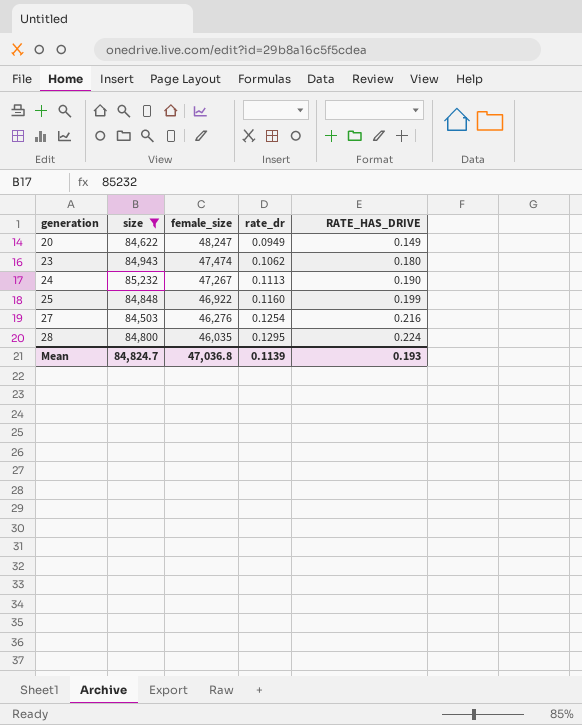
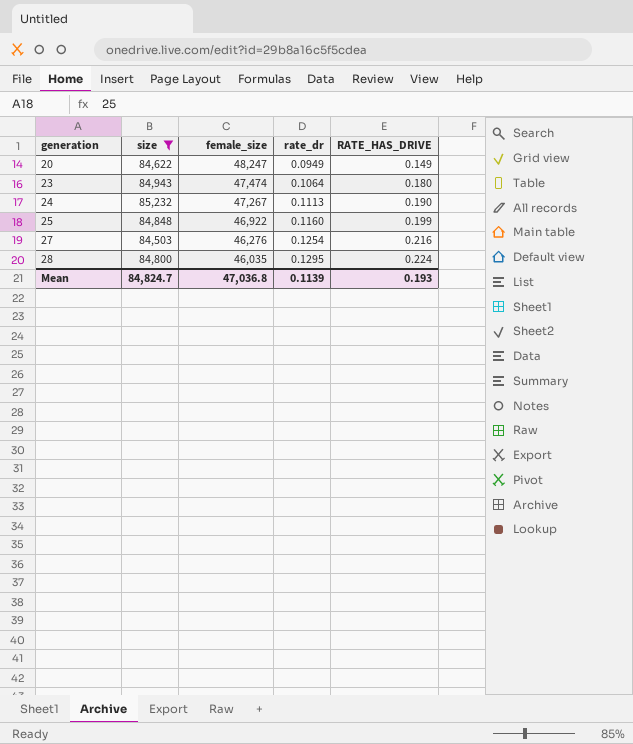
23 | rate_dr: 0.1062 -> 0.1064

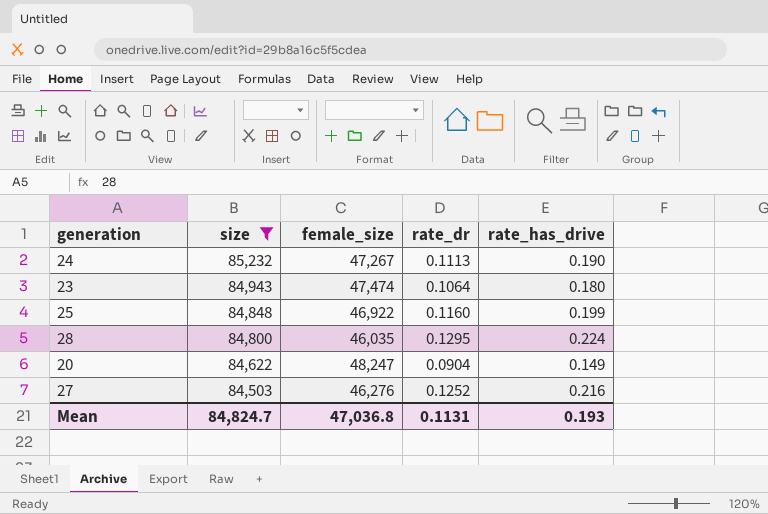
row order: generation ascending -> size descending
column name: RATE_HAS_DRIVE -> rate_has_drive
20 | rate_dr: 0.0949 -> 0.0904
27 | rate_dr: 0.1254 -> 0.1252
Mean | rate_dr: 0.1139 -> 0.1131

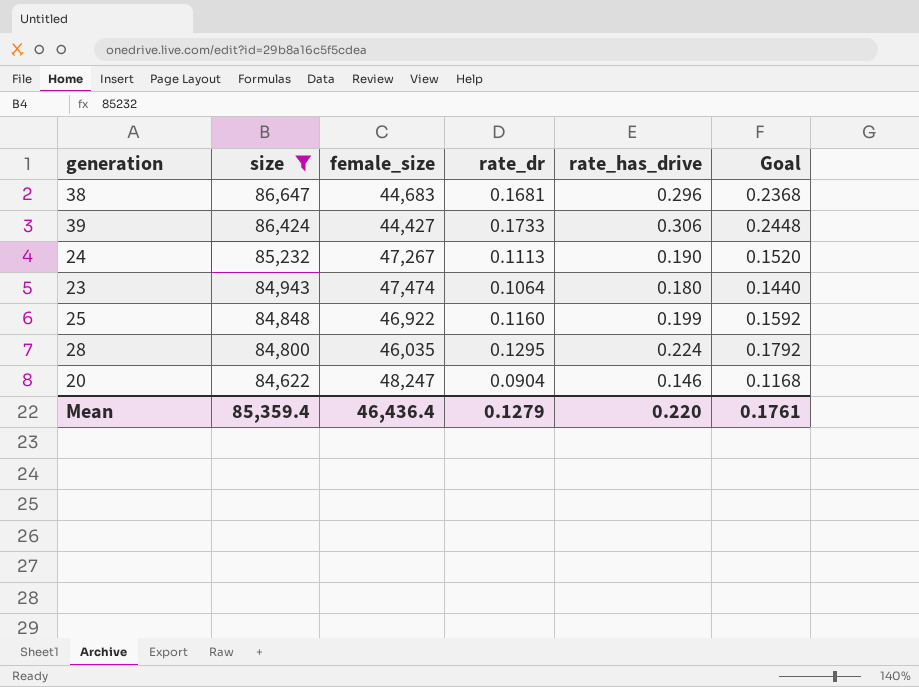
column Goal | formula: none -> [rate_has_drive] * 0.8
row 27: 84,503 | 46,276 | 0.1252 | 0.216 -> none
row 38: none -> 86,647 | 44,683 | 0.1681 | 0.296 | 0.2368
row 39: none -> 86,424 | 44,427 | 0.1733 | 0.306 | 0.2448
20 | rate_has_drive: 0.149 -> 0.146
Mean | size: 84,824.7 -> 85,359.4
Mean | female_size: 47,036.8 -> 46,436.4
Mean | rate_dr: 0.1131 -> 0.1279
Mean | rate_has_drive: 0.193 -> 0.220

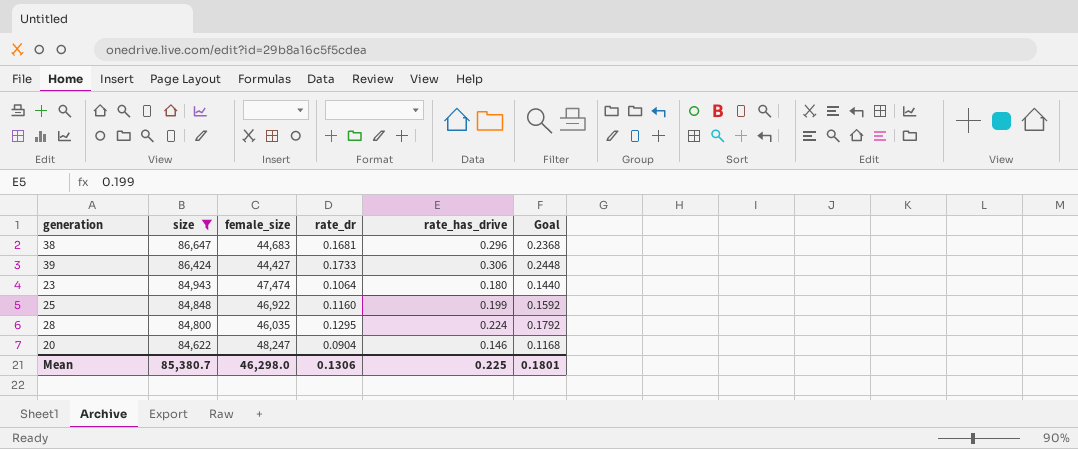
row 24: 85,232 | 47,267 | 0.1113 | 0.190 | 0.1520 -> none
Mean | size: 85,359.4 -> 85,380.7
Mean | female_size: 46,436.4 -> 46,298.0
Mean | rate_dr: 0.1279 -> 0.1306
Mean | rate_has_drive: 0.220 -> 0.225
Mean | Goal: 0.1761 -> 0.1801

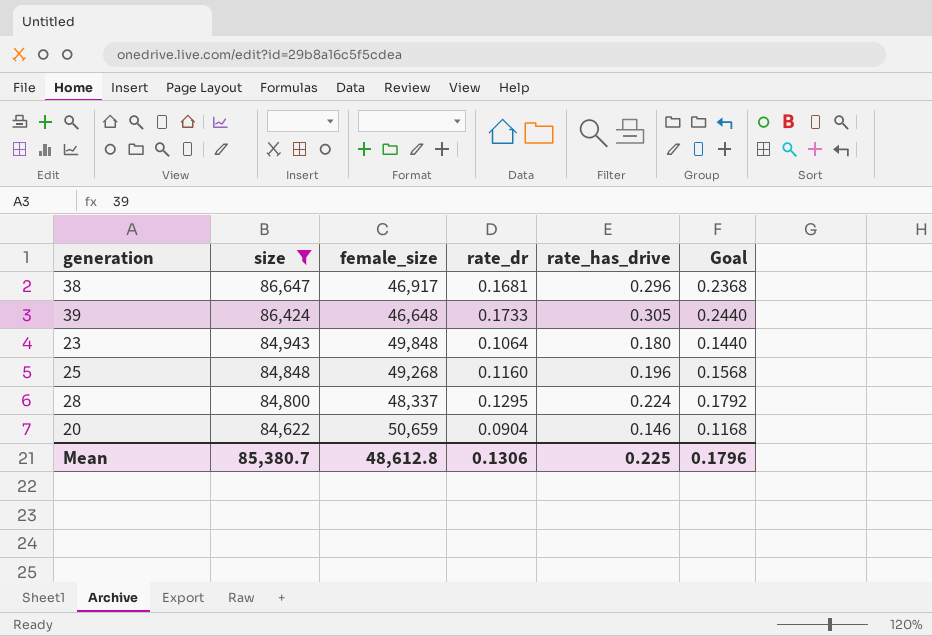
38 | female_size: 44,683 -> 46,917
39 | female_size: 44,427 -> 46,648
39 | rate_has_drive: 0.306 -> 0.305
39 | Goal: 0.2448 -> 0.2440
23 | female_size: 47,474 -> 49,848
25 | female_size: 46,922 -> 49,268
25 | rate_has_drive: 0.199 -> 0.196
25 | Goal: 0.1592 -> 0.1568
28 | female_size: 46,035 -> 48,337
20 | female_size: 48,247 -> 50,659
Mean | female_size: 46,298.0 -> 48,612.8
Mean | Goal: 0.1801 -> 0.1796

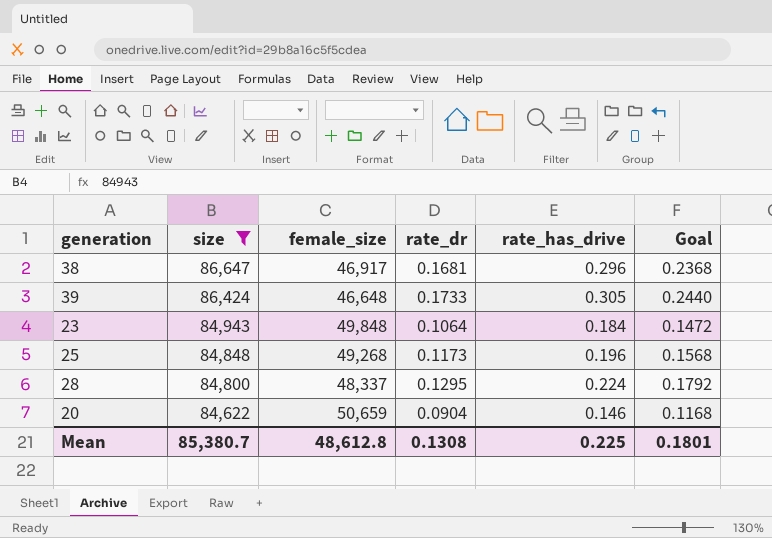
23 | rate_has_drive: 0.180 -> 0.184
23 | Goal: 0.1440 -> 0.1472
25 | rate_dr: 0.1160 -> 0.1173
Mean | rate_dr: 0.1306 -> 0.1308
Mean | Goal: 0.1796 -> 0.1801

